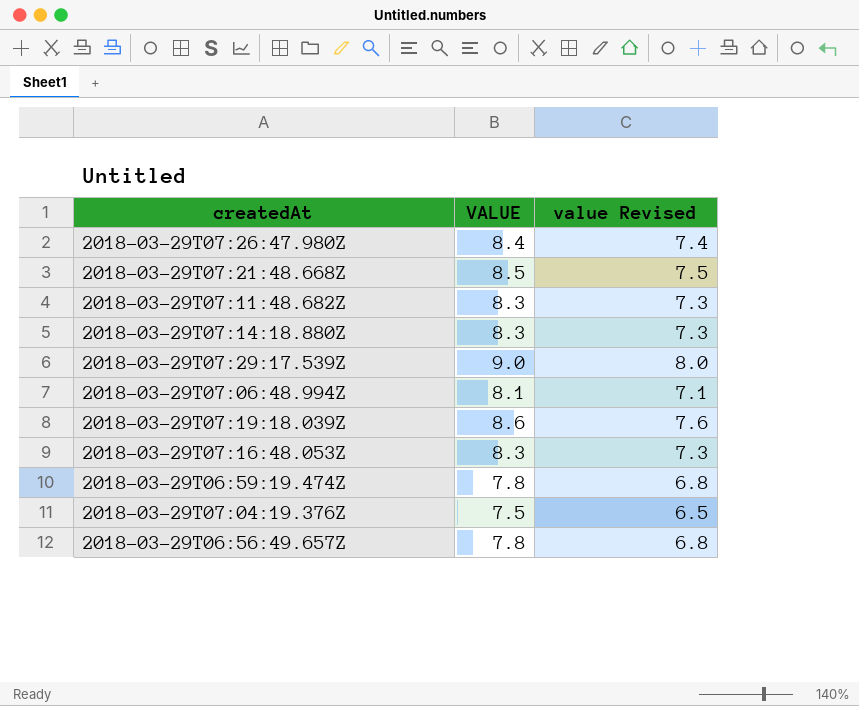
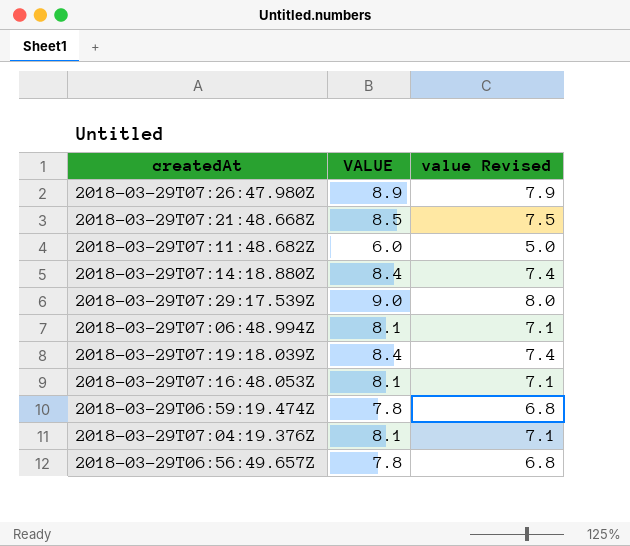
2018-03-29T07:26:47.980Z | VALUE: 8.4 -> 8.9
2018-03-29T07:26:47.980Z | value Revised: 7.4 -> 7.9
2018-03-29T07:11:48.682Z | VALUE: 8.3 -> 6.0
2018-03-29T07:11:48.682Z | value Revised: 7.3 -> 5.0
2018-03-29T07:14:18.880Z | VALUE: 8.3 -> 8.4
2018-03-29T07:14:18.880Z | value Revised: 7.3 -> 7.4
2018-03-29T07:19:18.039Z | VALUE: 8.6 -> 8.4
2018-03-29T07:19:18.039Z | value Revised: 7.6 -> 7.4
2018-03-29T07:16:48.053Z | VALUE: 8.3 -> 8.1
2018-03-29T07:16:48.053Z | value Revised: 7.3 -> 7.1
2018-03-29T07:04:19.376Z | VALUE: 7.5 -> 8.1
2018-03-29T07:04:19.376Z | value Revised: 6.5 -> 7.1

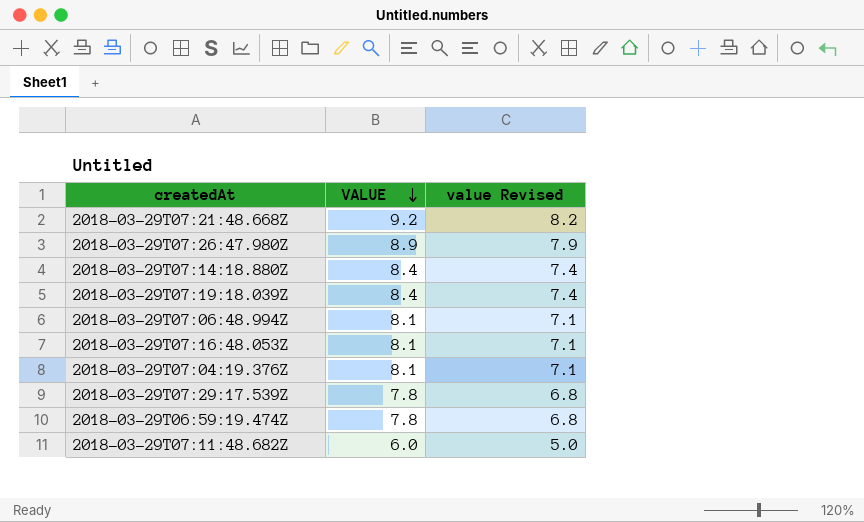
row order: none -> VALUE descending
row 2018-03-29T06:56:49.657Z: 7.8 | 6.8 -> none
2018-03-29T07:21:48.668Z | VALUE: 8.5 -> 9.2
2018-03-29T07:21:48.668Z | value Revised: 7.5 -> 8.2
2018-03-29T07:29:17.539Z | VALUE: 9.0 -> 7.8
2018-03-29T07:29:17.539Z | value Revised: 8.0 -> 6.8

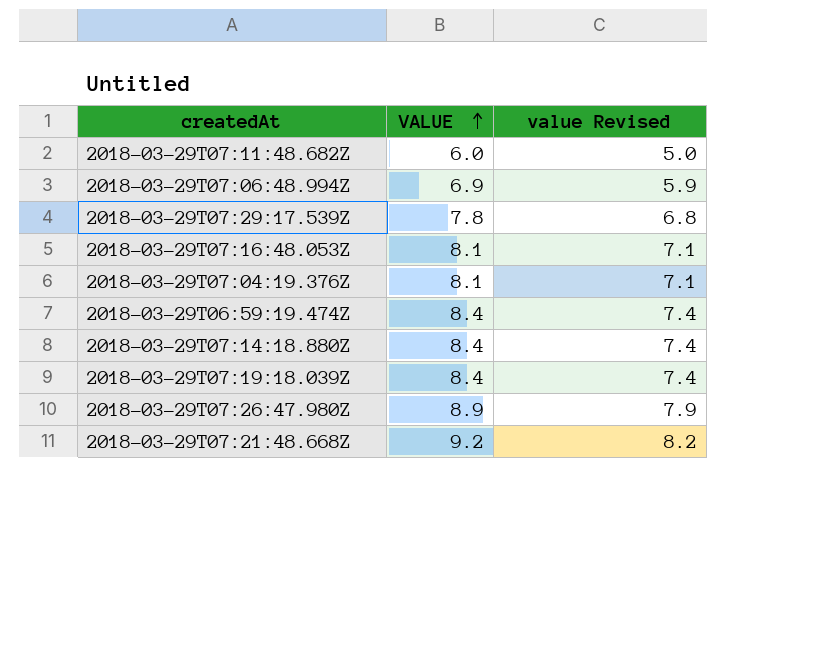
row order: VALUE descending -> VALUE ascending
2018-03-29T07:06:48.994Z | VALUE: 8.1 -> 6.9
2018-03-29T07:06:48.994Z | value Revised: 7.1 -> 5.9
2018-03-29T06:59:19.474Z | VALUE: 7.8 -> 8.4
2018-03-29T06:59:19.474Z | value Revised: 6.8 -> 7.4

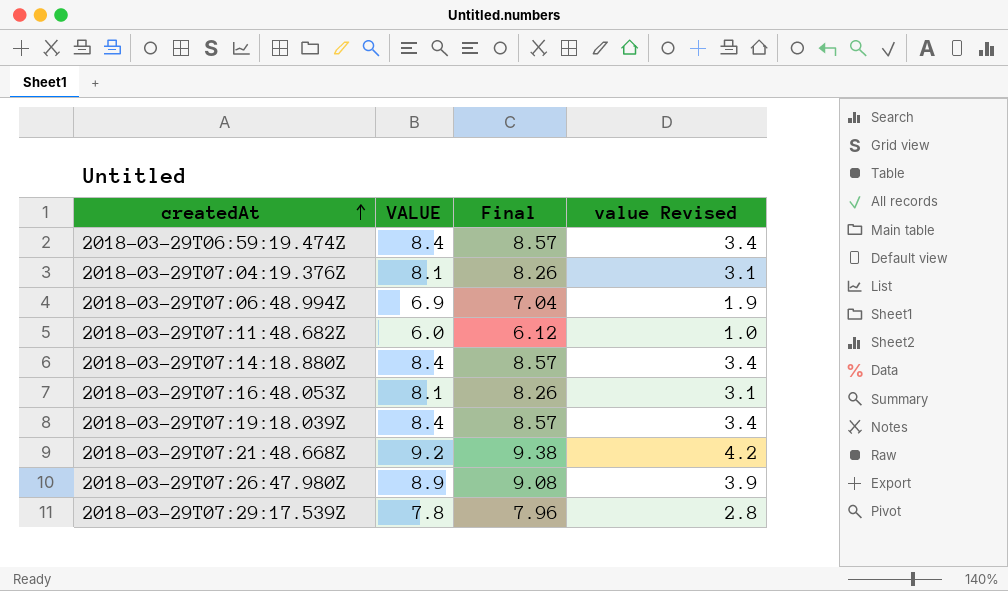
row order: VALUE ascending -> createdAt ascending
column Final | formula: none -> [VALUE] * 1.02
column value Revised | formula: [VALUE] - 1 -> [VALUE] - 5

